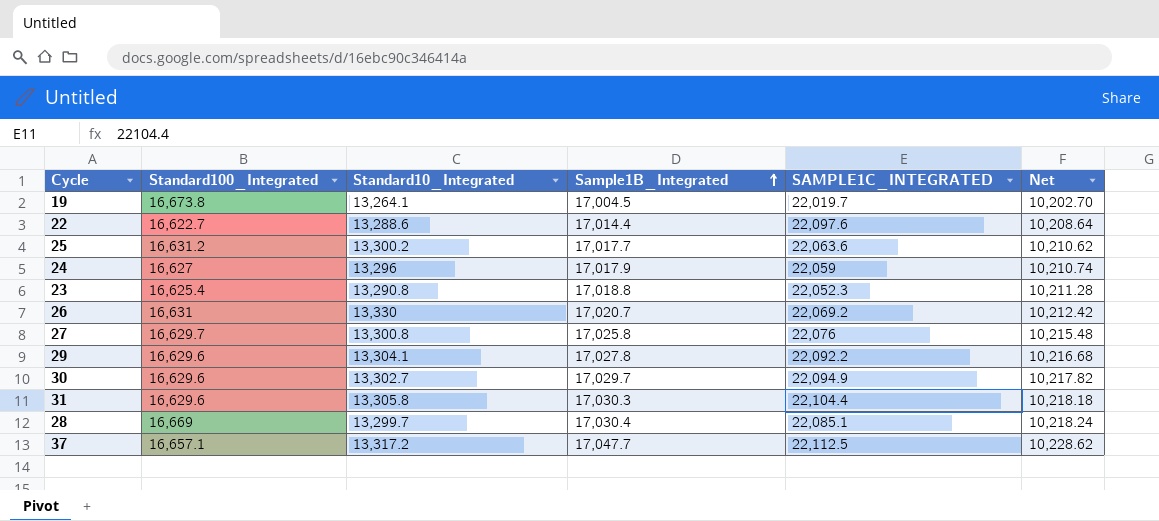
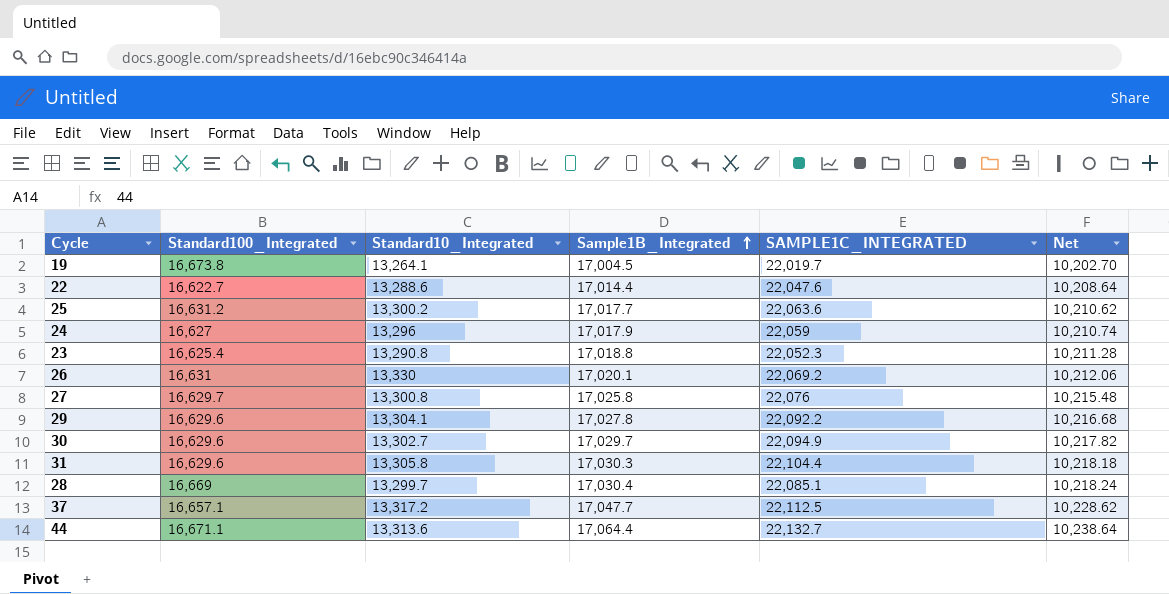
22 | SAMPLE1C_INTEGRATED: 22,097.6 -> 22,047.6
26 | Sample1B_Integrated: 17,020.7 -> 17,020.1
26 | Net: 10,212.42 -> 10,212.06
row 44: none -> 16,671.1 | 13,313.6 | 17,064.4 | 22,132.7 | 10,238.64

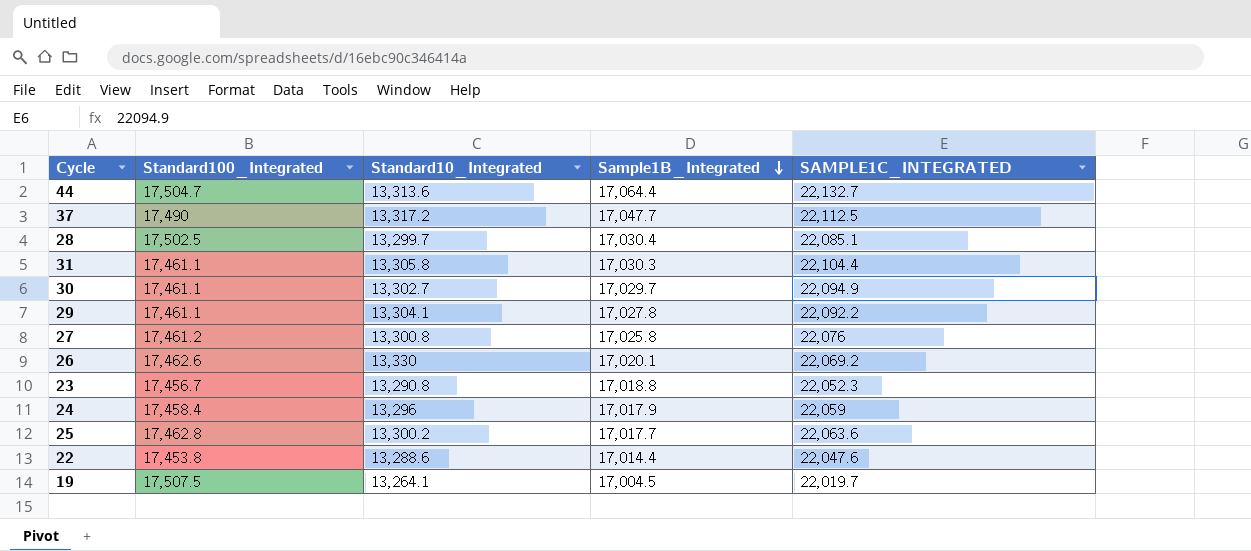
row order: Sample1B_Integrated ascending -> Sample1B_Integrated descending
column Net | formula: [Sample1B_Integrated] * 0.6 -> none
44 | Standard100_Integrated: 16,671.1 -> 17,504.7
37 | Standard100_Integrated: 16,657.1 -> 17,490
28 | Standard100_Integrated: 16,669 -> 17,502.5
31 | Standard100_Integrated: 16,629.6 -> 17,461.1
30 | Standard100_Integrated: 16,629.6 -> 17,461.1
29 | Standard100_Integrated: 16,629.6 -> 17,461.1
27 | Standard100_Integrated: 16,629.7 -> 17,461.2
26 | Standard100_Integrated: 16,631 -> 17,462.6
23 | Standard100_Integrated: 16,625.4 -> 17,456.7
24 | Standard100_Integrated: 16,627 -> 17,458.4
25 | Standard100_Integrated: 16,631.2 -> 17,462.8
22 | Standard100_Integrated: 16,622.7 -> 17,453.8
19 | Standard100_Integrated: 16,673.8 -> 17,507.5

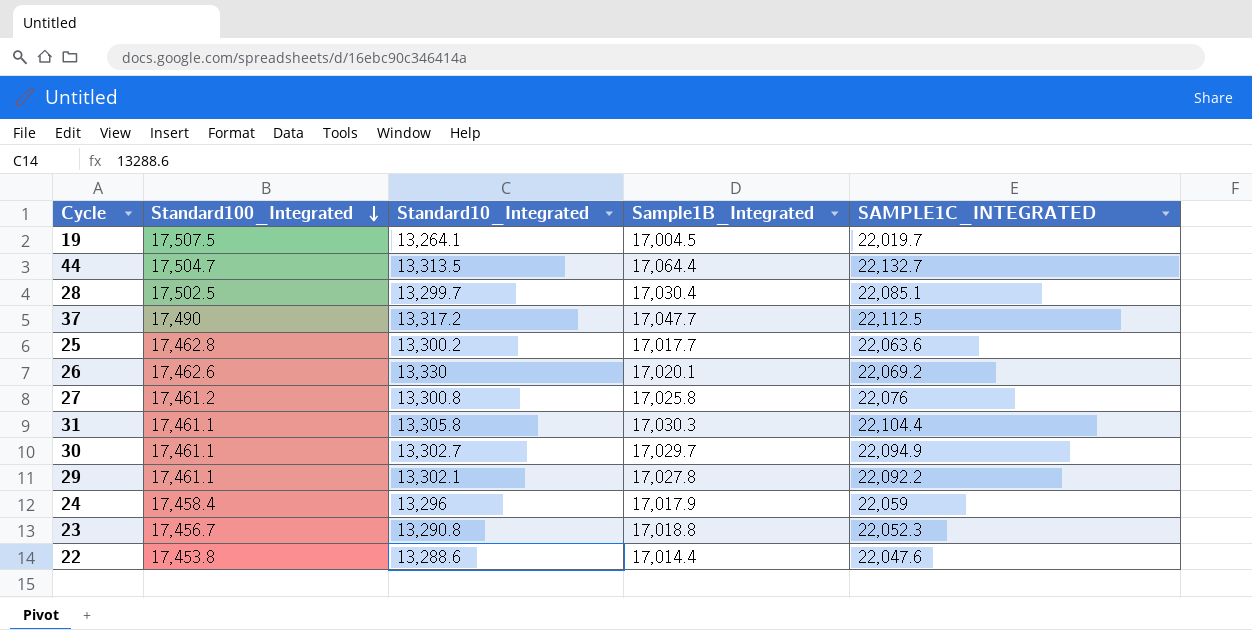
row order: Sample1B_Integrated descending -> Standard100_Integrated descending
44 | Standard10_Integrated: 13,313.6 -> 13,313.5
29 | Standard10_Integrated: 13,304.1 -> 13,302.1

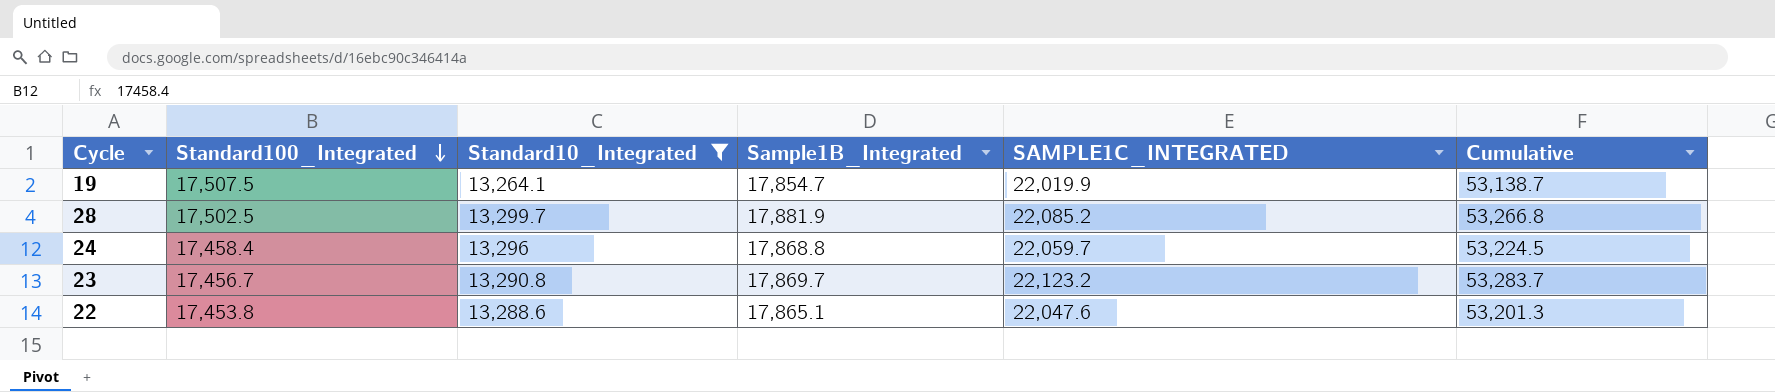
filter: none -> Standard10_Integrated <= 13,299.7
column Cumulative | formula: none -> [Standard10_Integrated] + [Sample1B_Integrated] + [SAMPLE1C_INTEGRATED]
19 | Sample1B_Integrated: 17,004.5 -> 17,854.7
19 | SAMPLE1C_INTEGRATED: 22,019.7 -> 22,019.9
28 | Sample1B_Integrated: 17,030.4 -> 17,881.9
28 | SAMPLE1C_INTEGRATED: 22,085.1 -> 22,085.2
24 | Sample1B_Integrated: 17,017.9 -> 17,868.8
24 | SAMPLE1C_INTEGRATED: 22,059 -> 22,059.7
23 | Sample1B_Integrated: 17,018.8 -> 17,869.7
23 | SAMPLE1C_INTEGRATED: 22,052.3 -> 22,123.2
22 | Sample1B_Integrated: 17,014.4 -> 17,865.1

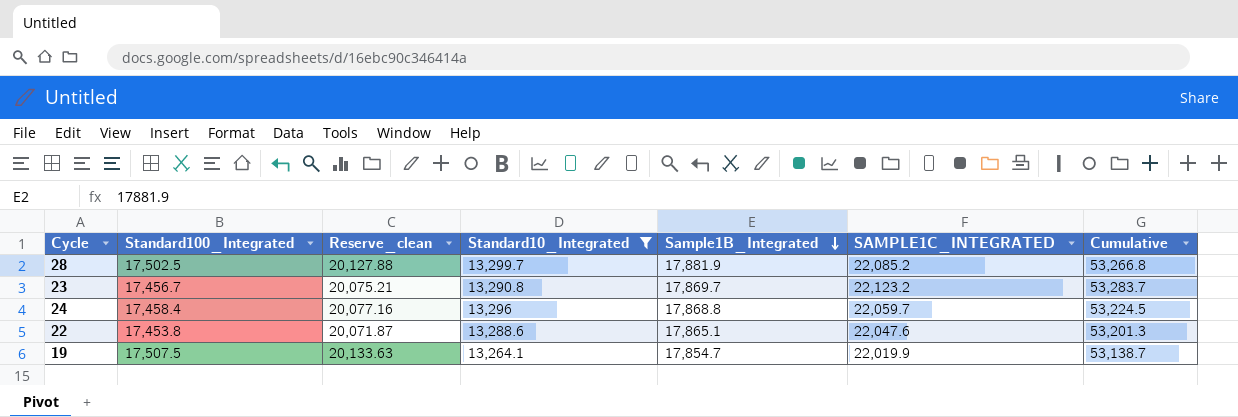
row order: Standard100_Integrated descending -> Sample1B_Integrated descending
column Reserve_clean | formula: none -> [Standard100_Integrated] * 1.15

